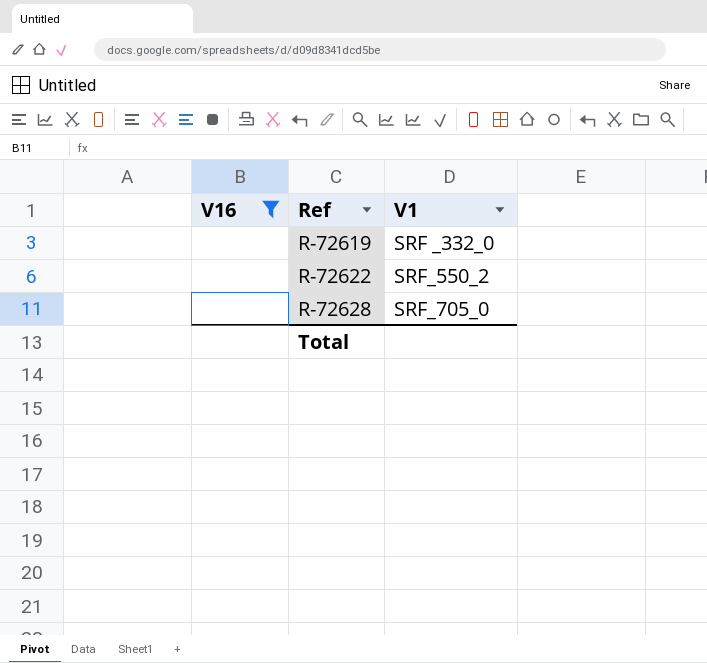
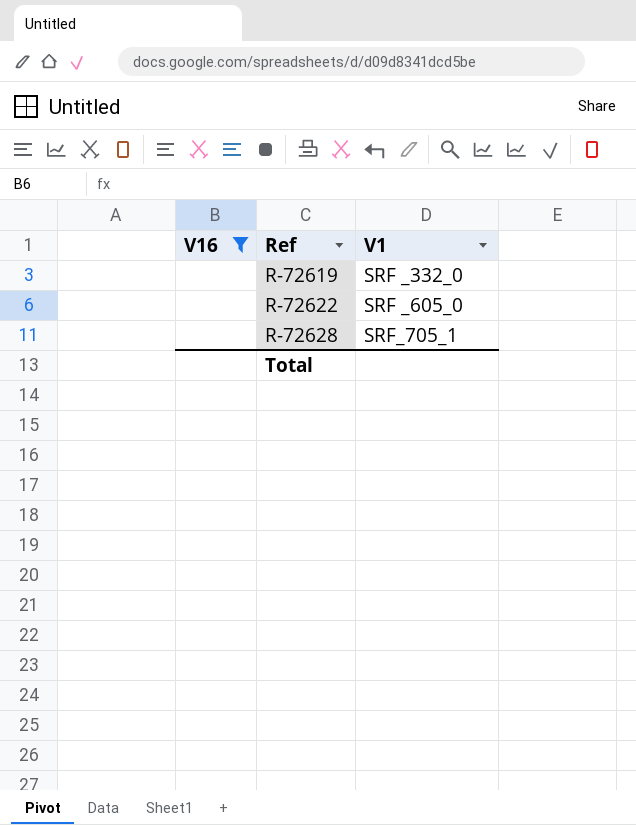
R-72622 | V1: SRF_550_2 -> SRF _605_0
R-72628 | V1: SRF_705_0 -> SRF_705_1

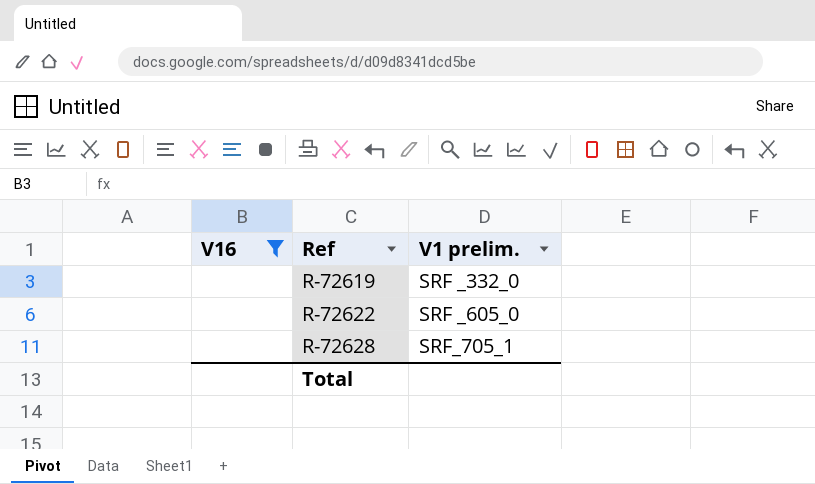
column name: V1 -> V1 prelim.

